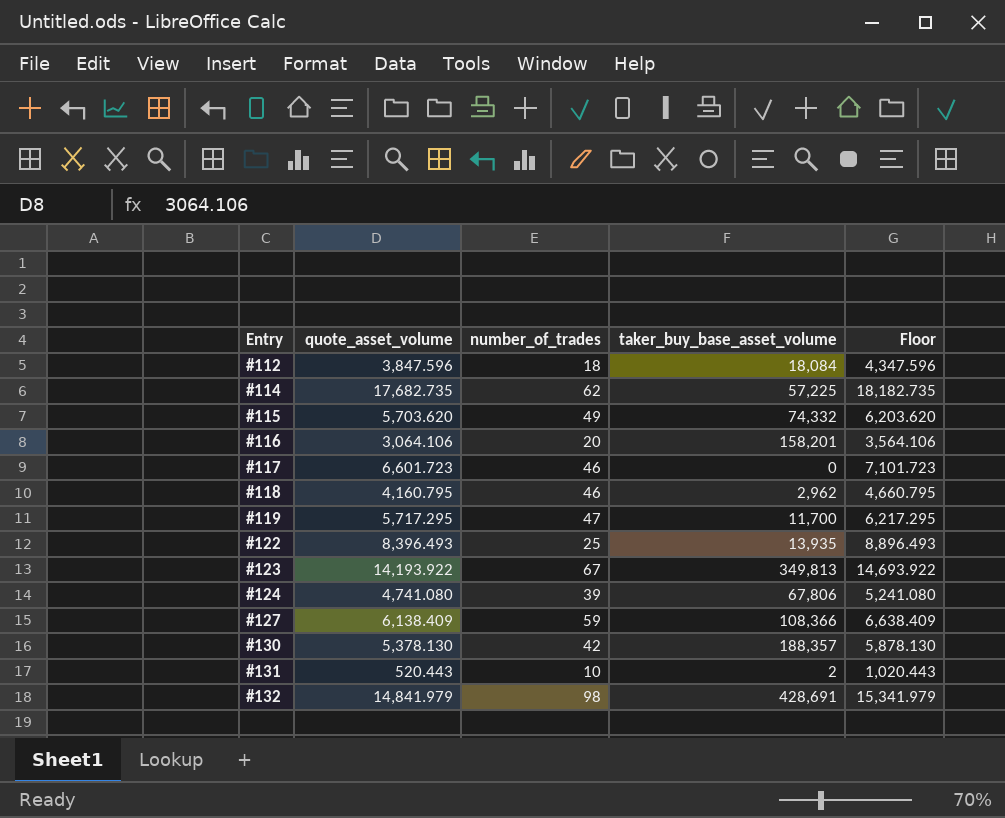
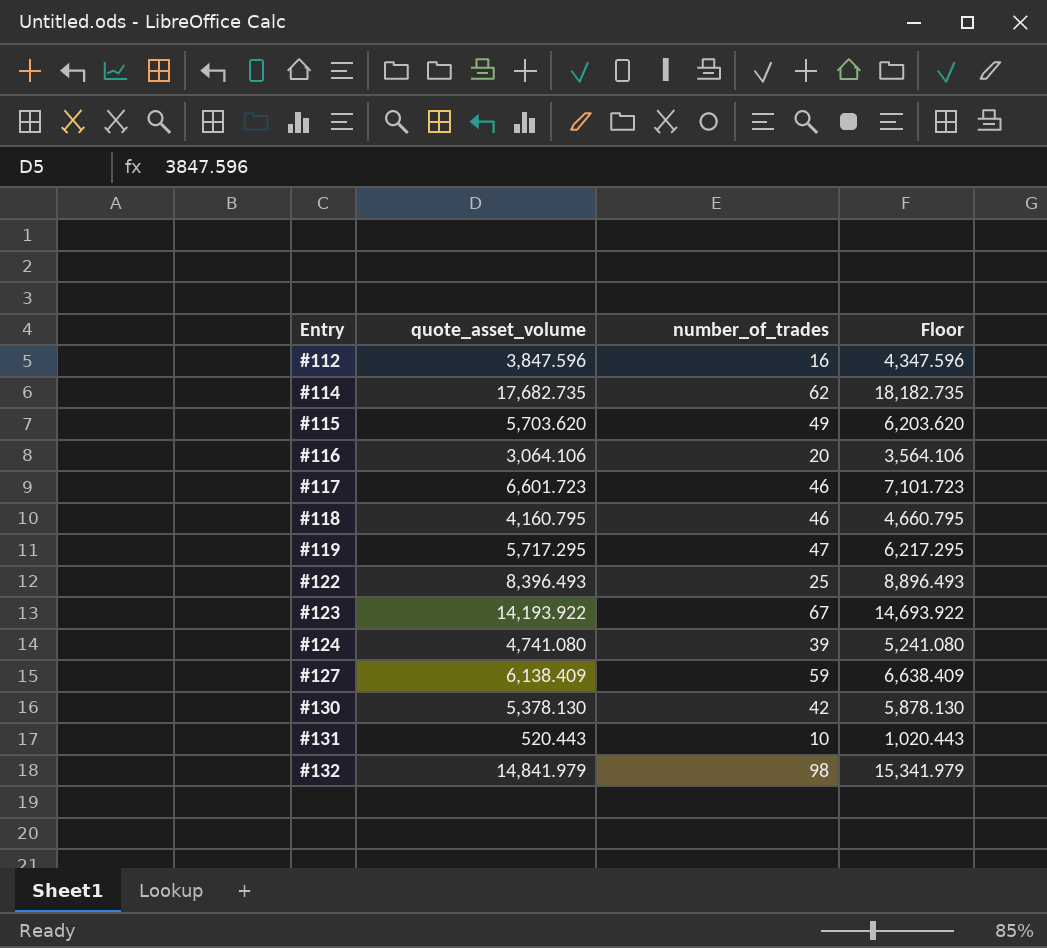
column taker_buy_base_asset_volume | position: 4 -> none
#112 | number_of_trades: 18 -> 16

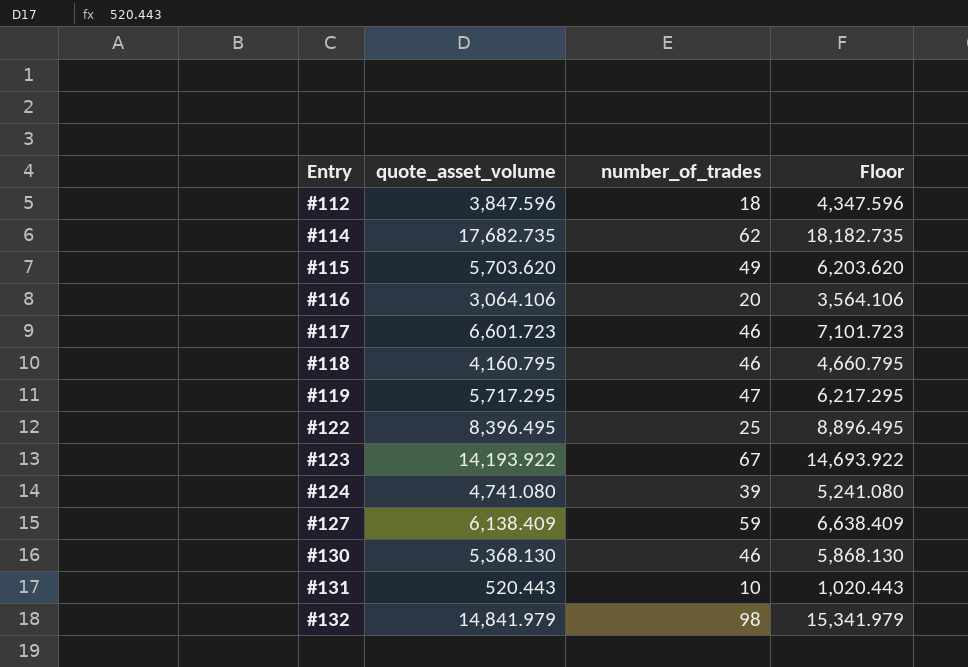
#112 | number_of_trades: 16 -> 18
#122 | quote_asset_volume: 8,396.493 -> 8,396.495
#122 | Floor: 8,896.493 -> 8,896.495
#130 | quote_asset_volume: 5,378.130 -> 5,368.130
#130 | number_of_trades: 42 -> 46
#130 | Floor: 5,878.130 -> 5,868.130

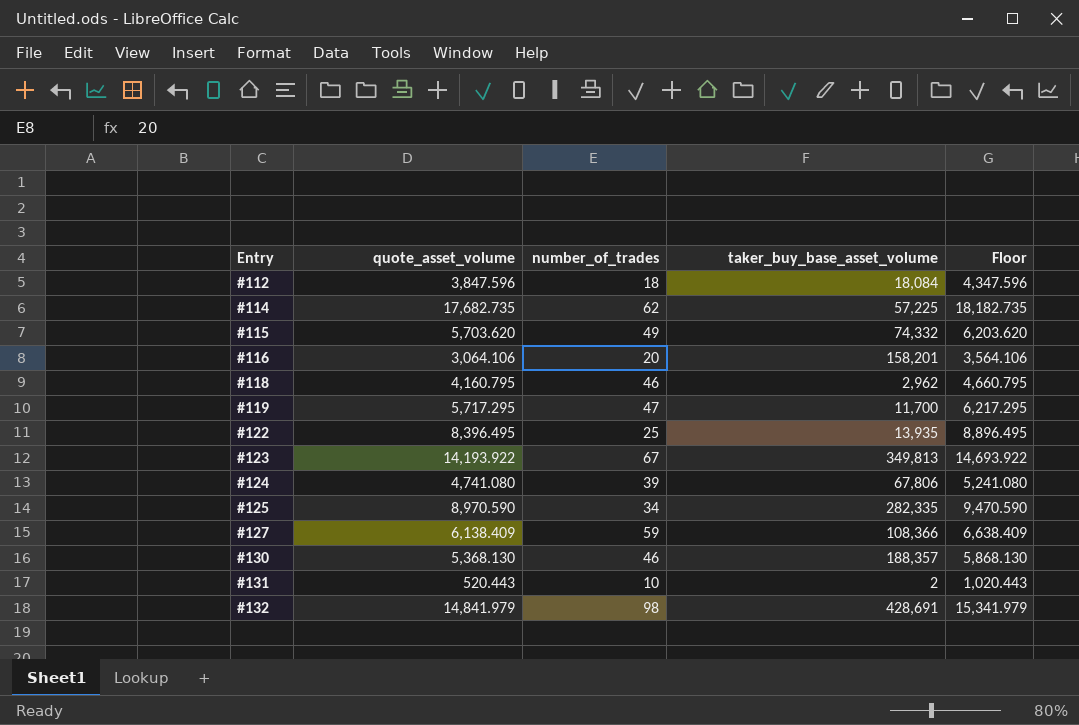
column taker_buy_base_asset_volume | position: none -> 4
row #117: 6,601.723 | 46 | 7,101.723 -> none
row #125: none -> 8,970.590 | 34 | 282,335 | 9,470.590

